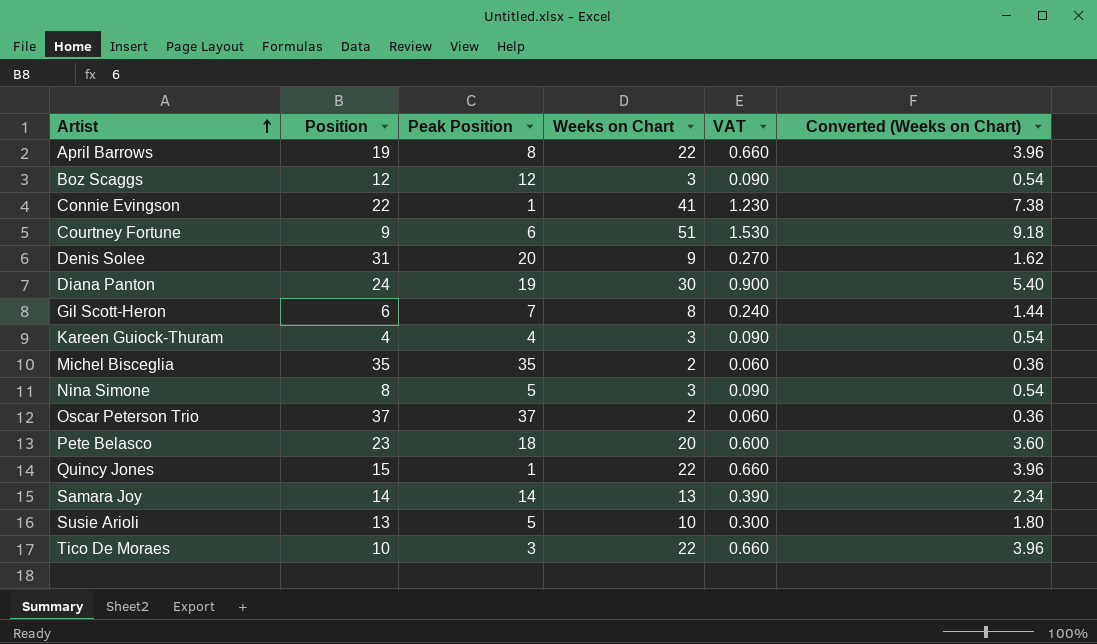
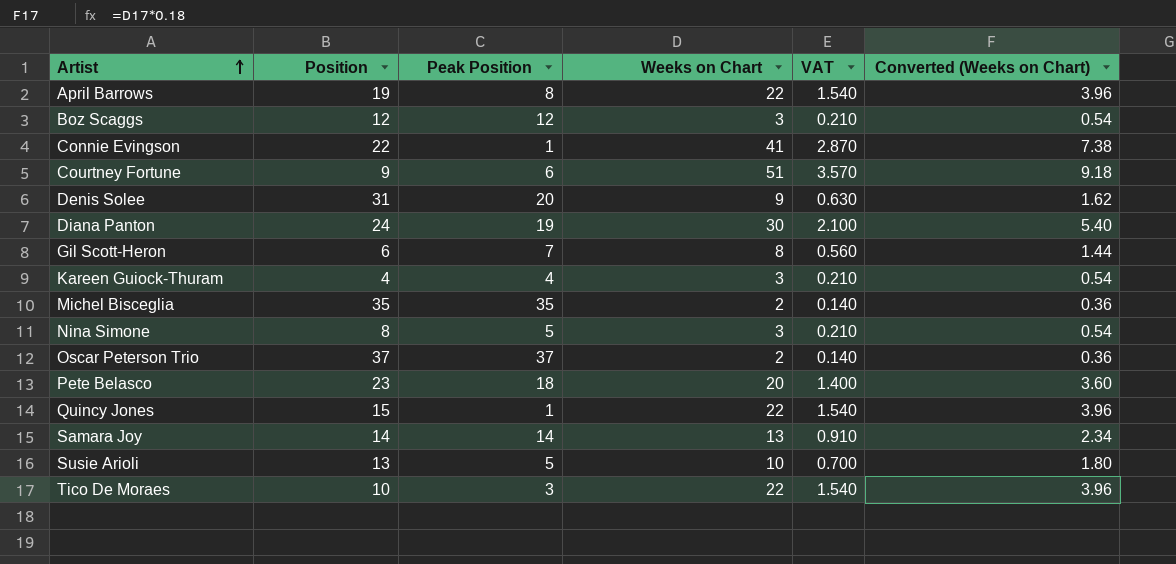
column VAT | formula: [Weeks on Chart] * 0.03 -> [Weeks on Chart] * 0.07

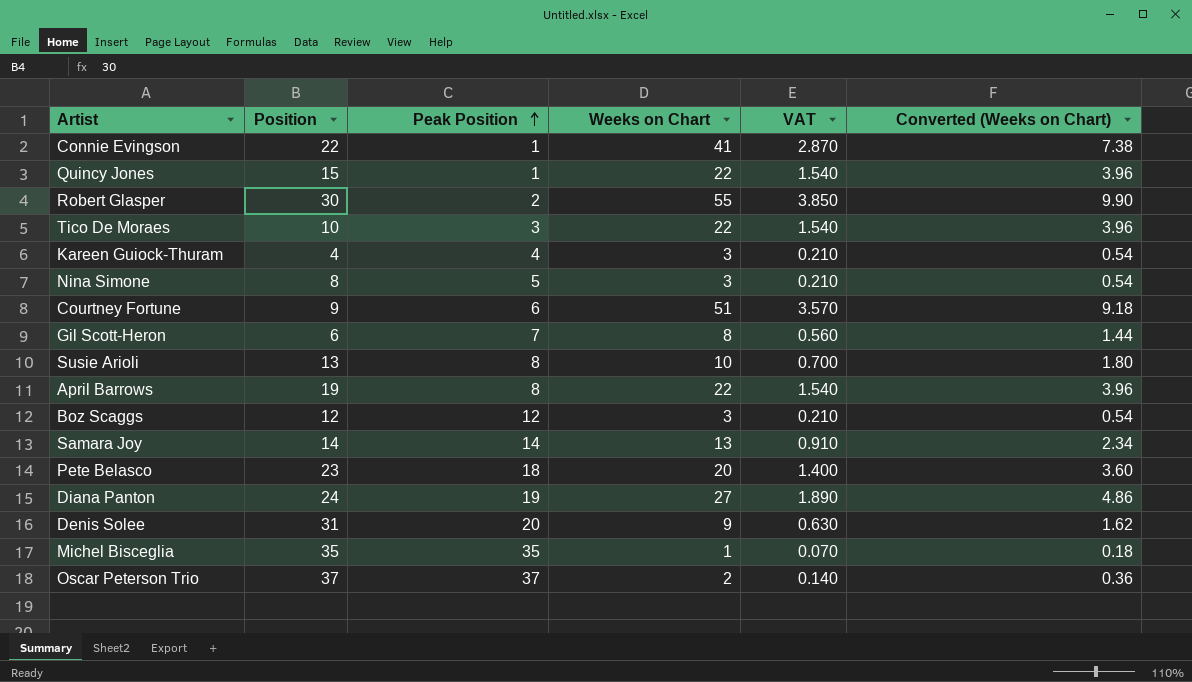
row order: Artist ascending -> Peak Position ascending
row Robert Glasper: none -> 30 | 2 | 55 | 3.850 | 9.90
Susie Arioli | Peak Position: 5 -> 8
Diana Panton | Weeks on Chart: 30 -> 27
Diana Panton | VAT: 2.100 -> 1.890
Diana Panton | Converted (Weeks on Chart): 5.40 -> 4.86
Michel Bisceglia | Weeks on Chart: 2 -> 1
Michel Bisceglia | VAT: 0.140 -> 0.070
Michel Bisceglia | Converted (Weeks on Chart): 0.36 -> 0.18

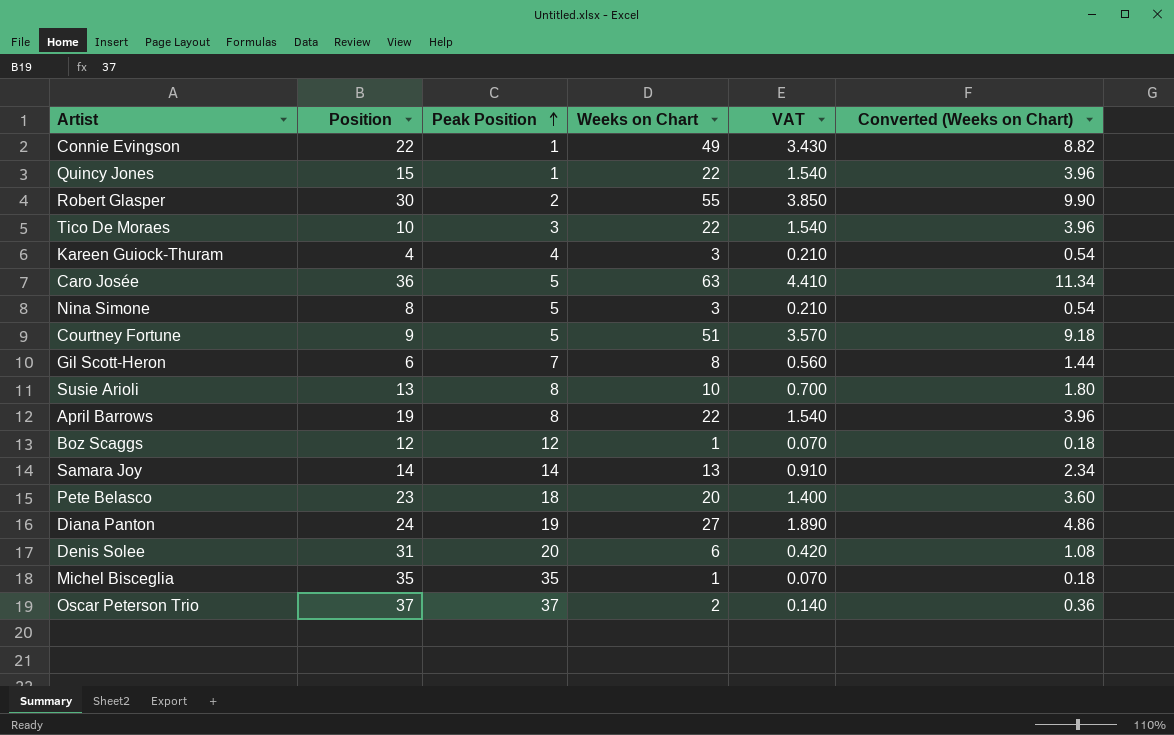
Connie Evingson | Weeks on Chart: 41 -> 49
Connie Evingson | VAT: 2.870 -> 3.430
Connie Evingson | Converted (Weeks on Chart): 7.38 -> 8.82
row Caro Josée: none -> 36 | 5 | 63 | 4.410 | 11.34
Courtney Fortune | Peak Position: 6 -> 5
Boz Scaggs | Weeks on Chart: 3 -> 1
Boz Scaggs | VAT: 0.210 -> 0.070
Boz Scaggs | Converted (Weeks on Chart): 0.54 -> 0.18
Denis Solee | Weeks on Chart: 9 -> 6
Denis Solee | VAT: 0.630 -> 0.420
Denis Solee | Converted (Weeks on Chart): 1.62 -> 1.08

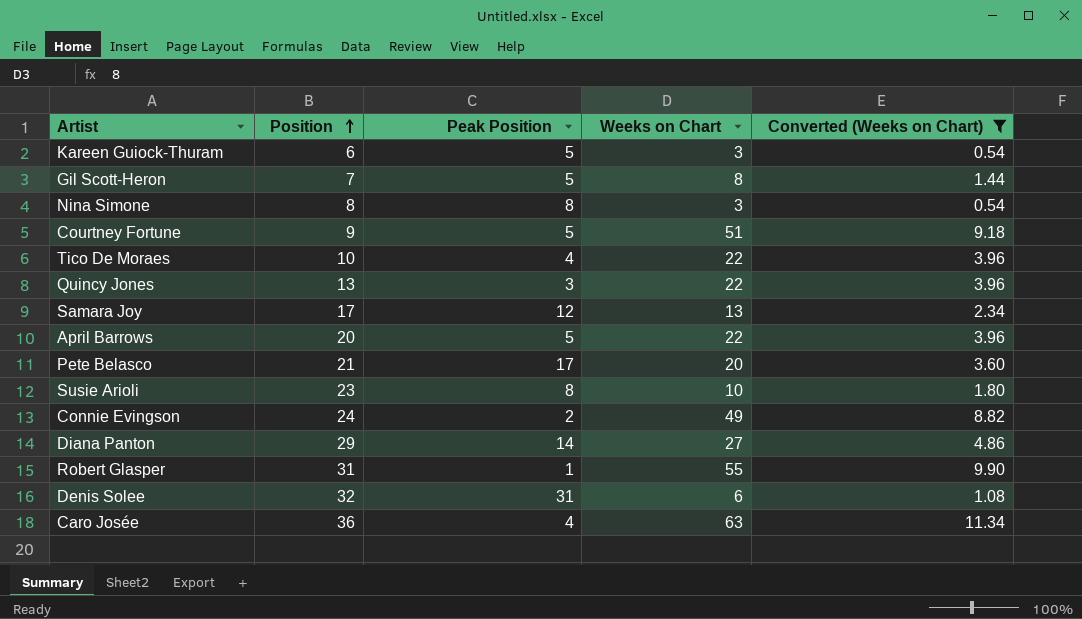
filter: none -> Converted (Weeks on Chart) >= 0.54
row order: Peak Position ascending -> Position ascending
column VAT | formula: [Weeks on Chart] * 0.07 -> none
Kareen Guiock-Thuram | Position: 4 -> 6
Kareen Guiock-Thuram | Peak Position: 4 -> 5
Gil Scott-Heron | Position: 6 -> 7
Gil Scott-Heron | Peak Position: 7 -> 5
Nina Simone | Peak Position: 5 -> 8
Tico De Moraes | Peak Position: 3 -> 4
Quincy Jones | Position: 15 -> 13
Quincy Jones | Peak Position: 1 -> 3
Samara Joy | Position: 14 -> 17
Samara Joy | Peak Position: 14 -> 12
April Barrows | Position: 19 -> 20
April Barrows | Peak Position: 8 -> 5
Pete Belasco | Position: 23 -> 21
Pete Belasco | Peak Position: 18 -> 17
Susie Arioli | Position: 13 -> 23
Connie Evingson | Position: 22 -> 24
Connie Evingson | Peak Position: 1 -> 2
Diana Panton | Position: 24 -> 29
Diana Panton | Peak Position: 19 -> 14
Robert Glasper | Position: 30 -> 31
Robert Glasper | Peak Position: 2 -> 1
Denis Solee | Position: 31 -> 32
Denis Solee | Peak Position: 20 -> 31
Caro Josée | Peak Position: 5 -> 4

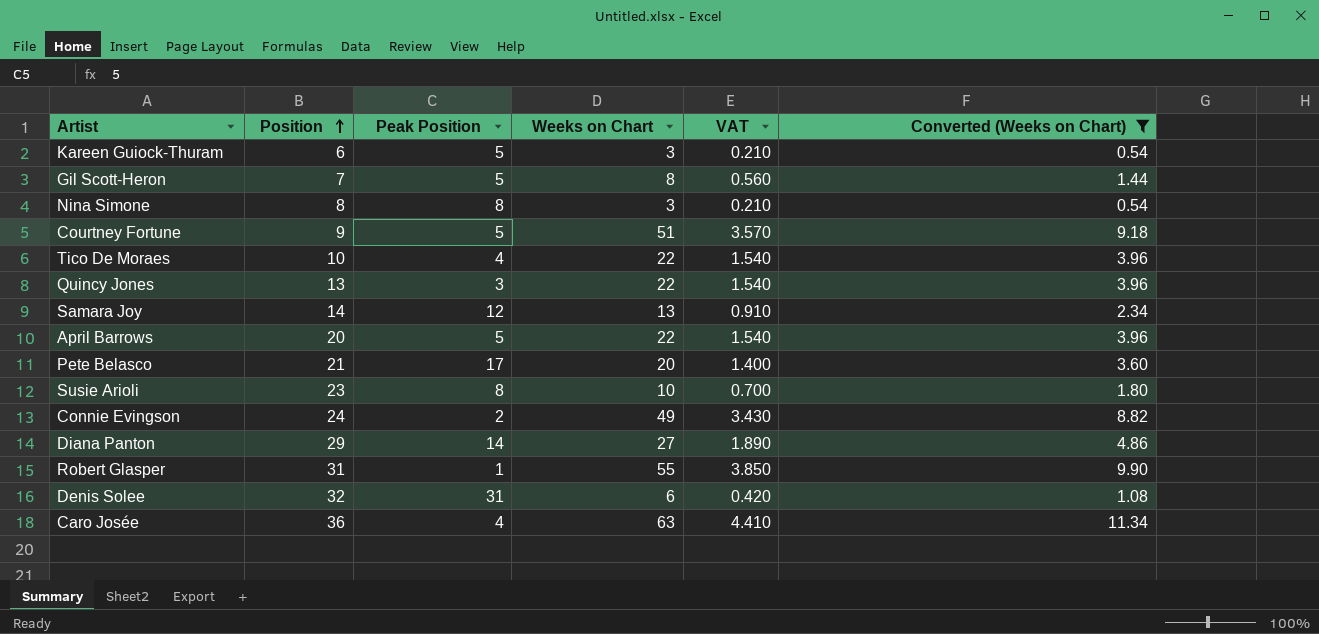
column VAT | formula: none -> [Weeks on Chart] * 0.07
Samara Joy | Position: 17 -> 14

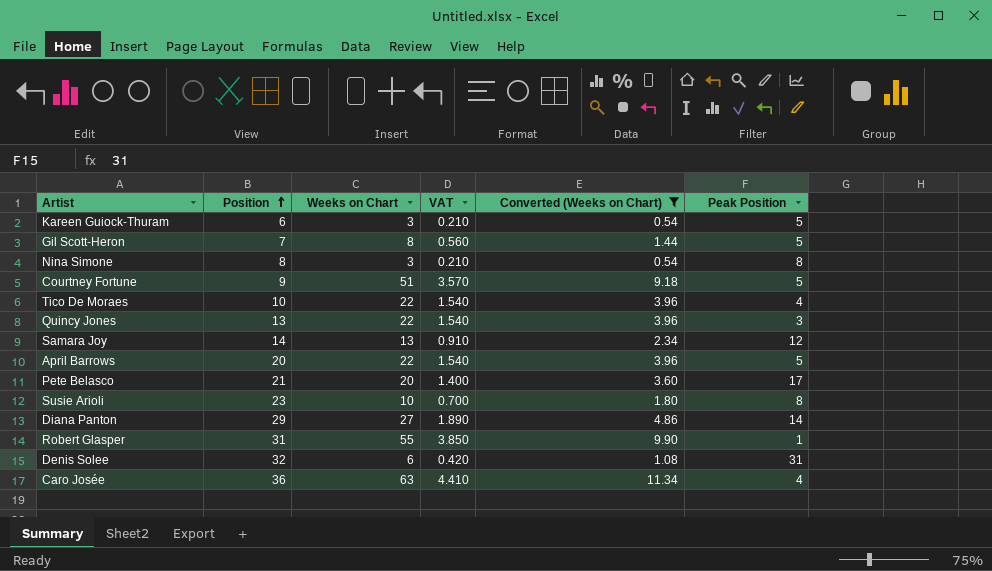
column Peak Position | position: 3 -> 6
row Connie Evingson: 24 | 2 | 49 | 3.430 | 8.82 -> none

